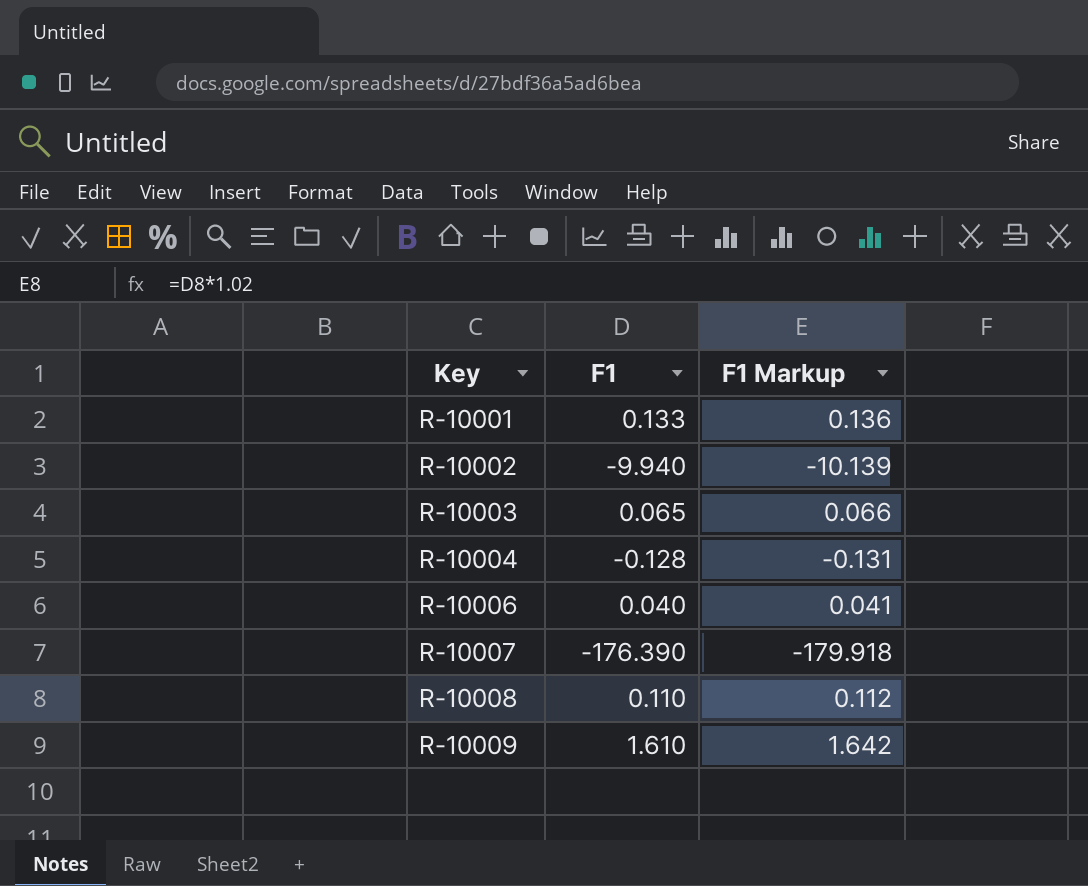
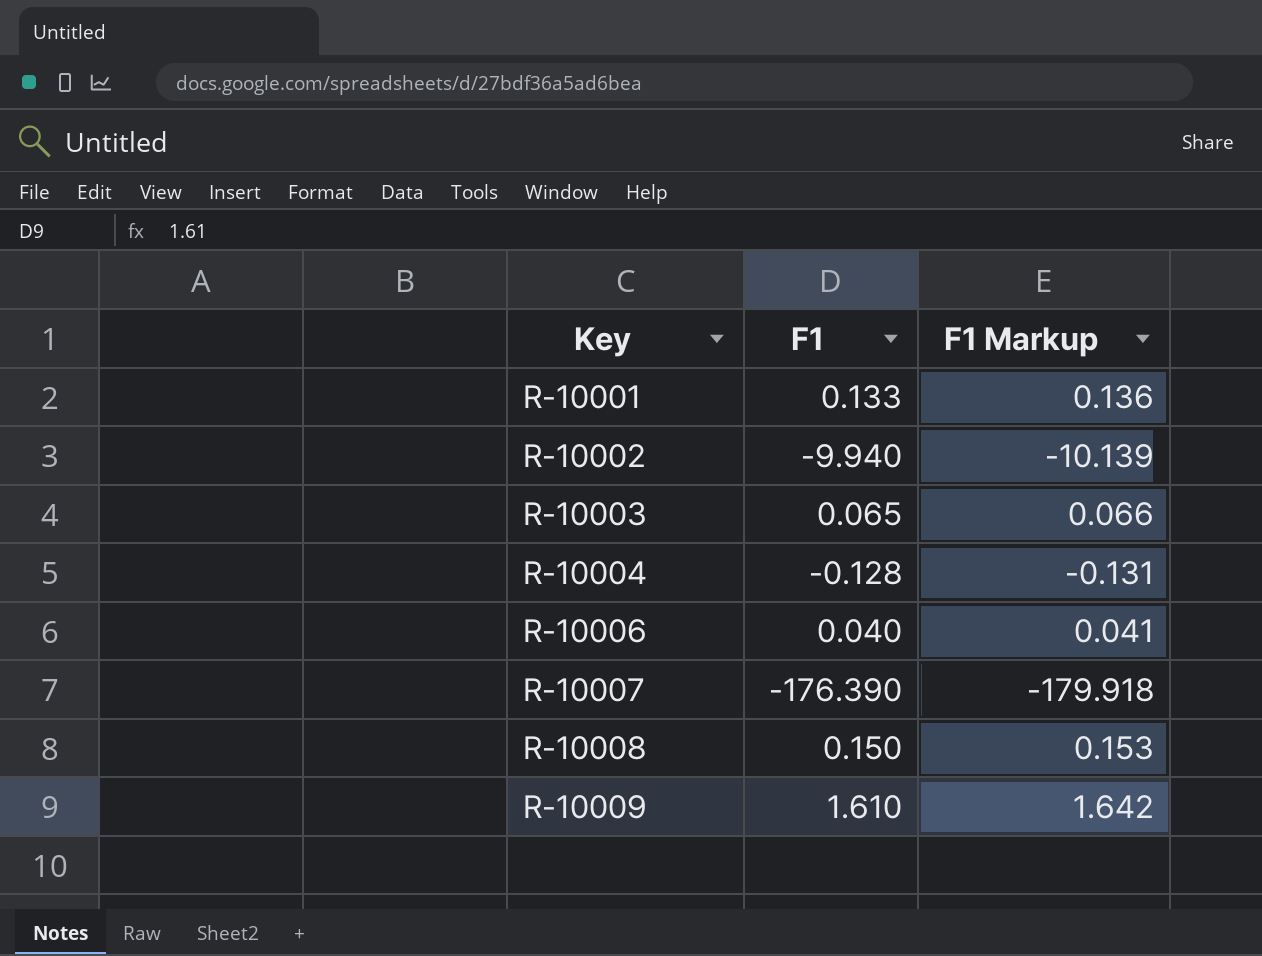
R-10008 | F1: 0.110 -> 0.150
R-10008 | F1 Markup: 0.112 -> 0.153

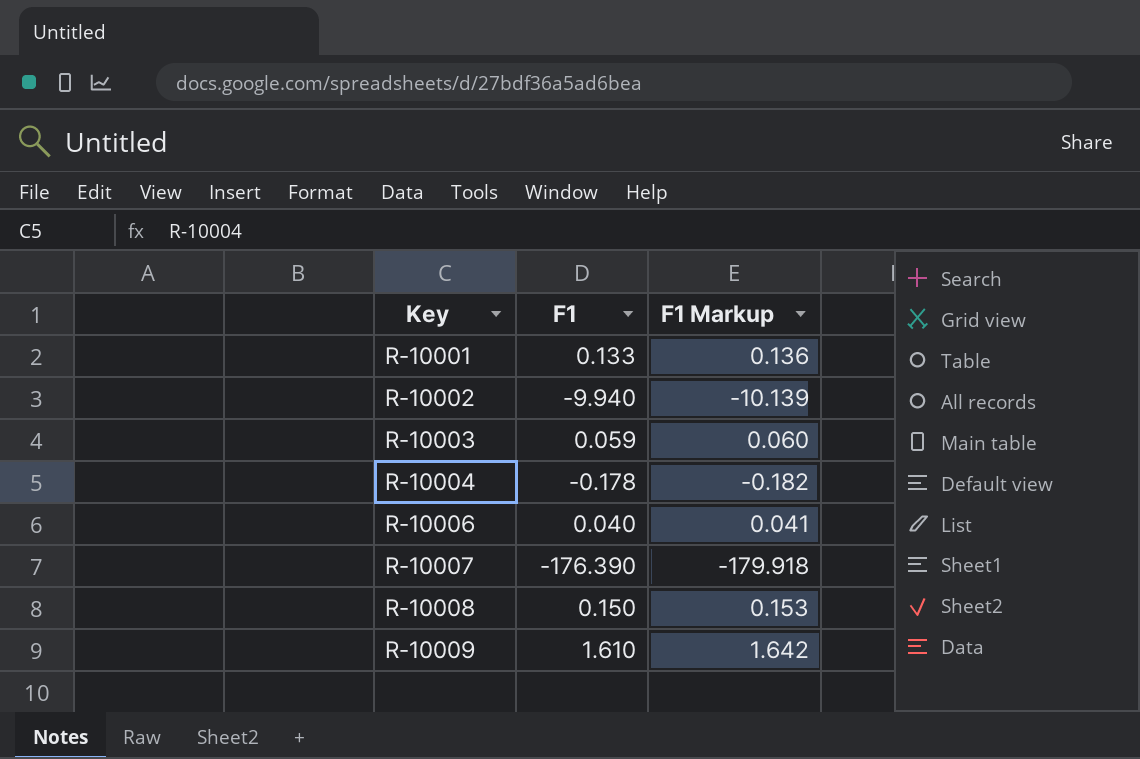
R-10003 | F1: 0.065 -> 0.059
R-10003 | F1 Markup: 0.066 -> 0.060
R-10004 | F1: -0.128 -> -0.178
R-10004 | F1 Markup: -0.131 -> -0.182

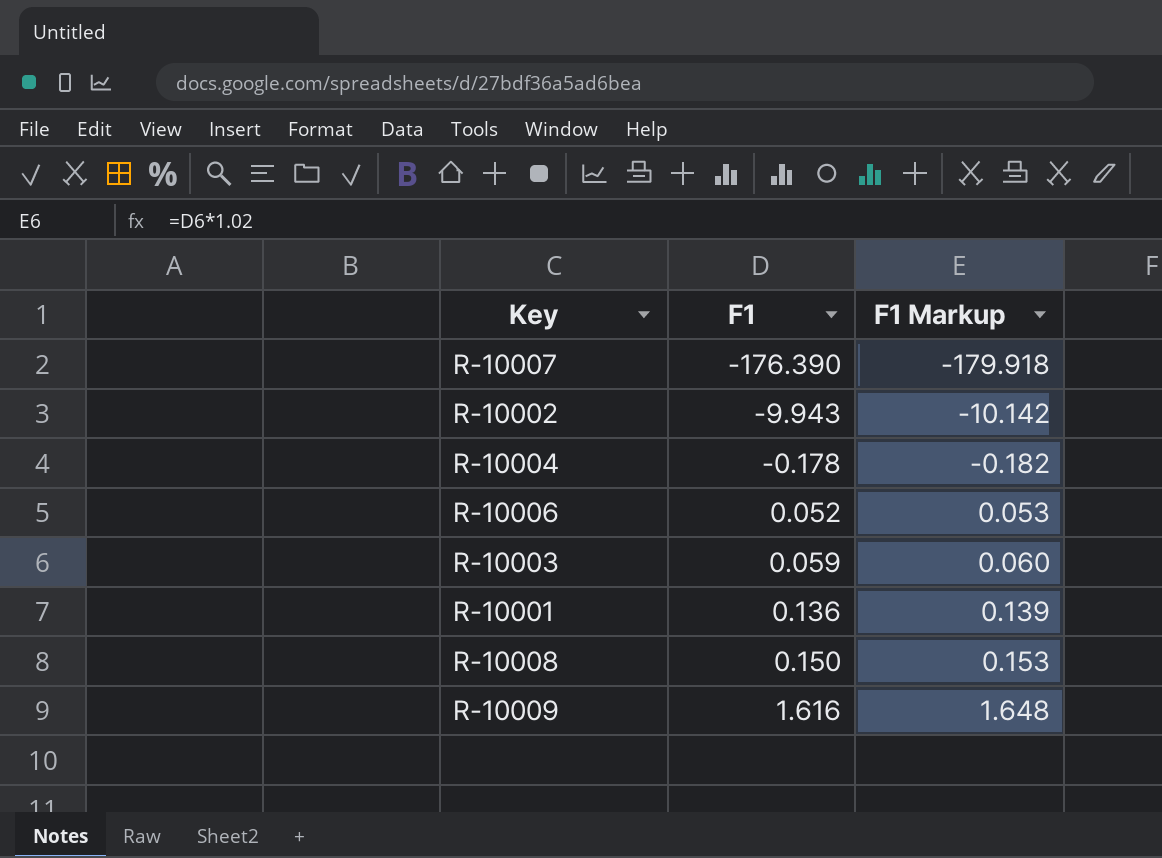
row order: Key ascending -> F1 ascending
R-10002 | F1: -9.940 -> -9.943
R-10002 | F1 Markup: -10.139 -> -10.142
R-10006 | F1: 0.040 -> 0.052
R-10006 | F1 Markup: 0.041 -> 0.053
R-10001 | F1: 0.133 -> 0.136
R-10001 | F1 Markup: 0.136 -> 0.139
R-10009 | F1: 1.610 -> 1.616
R-10009 | F1 Markup: 1.642 -> 1.648

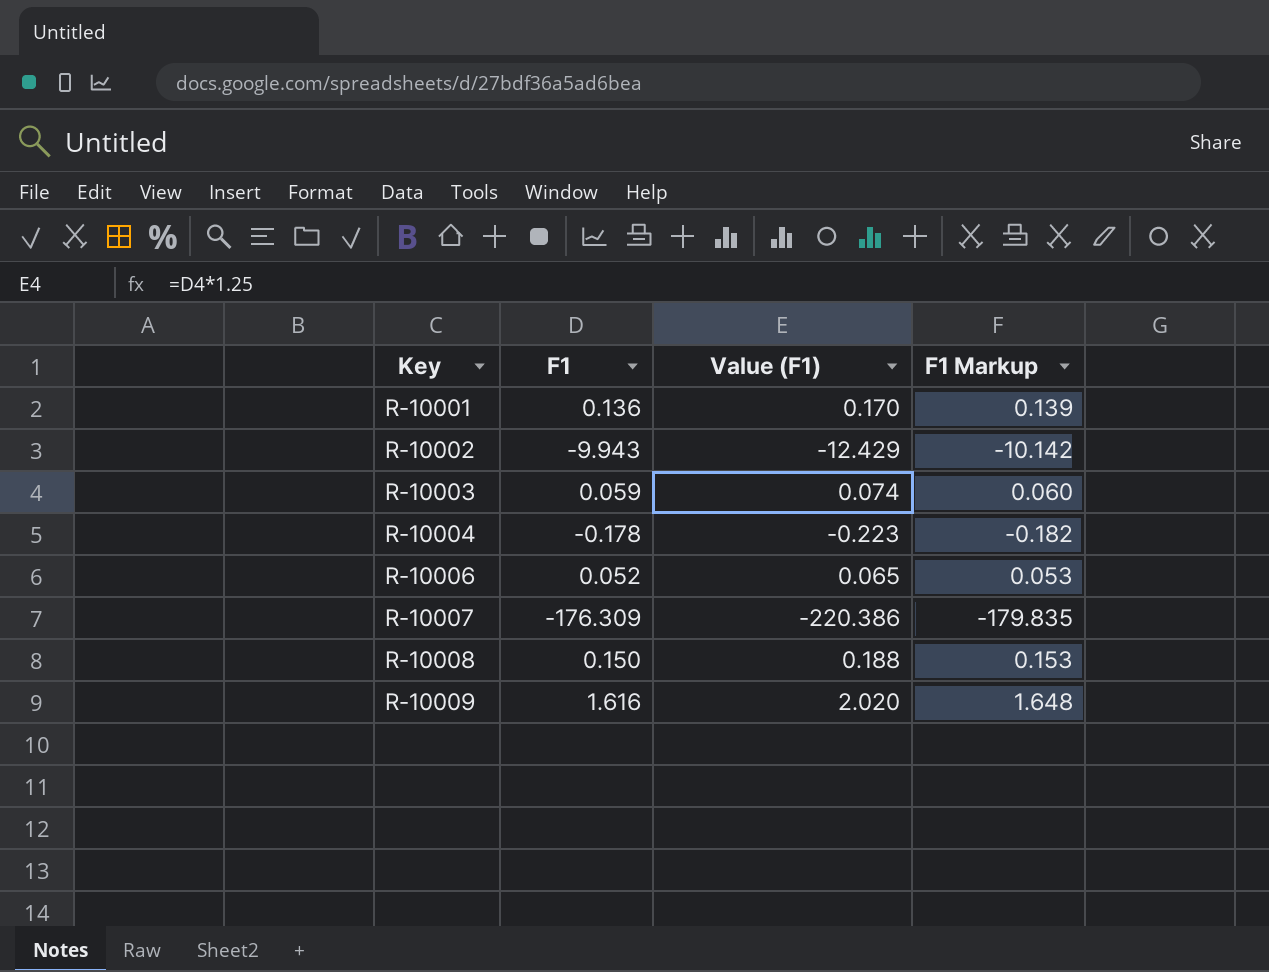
row order: F1 ascending -> Key ascending
column Value (F1) | formula: none -> [F1] * 1.25
R-10007 | F1: -176.390 -> -176.309
R-10007 | F1 Markup: -179.918 -> -179.835

